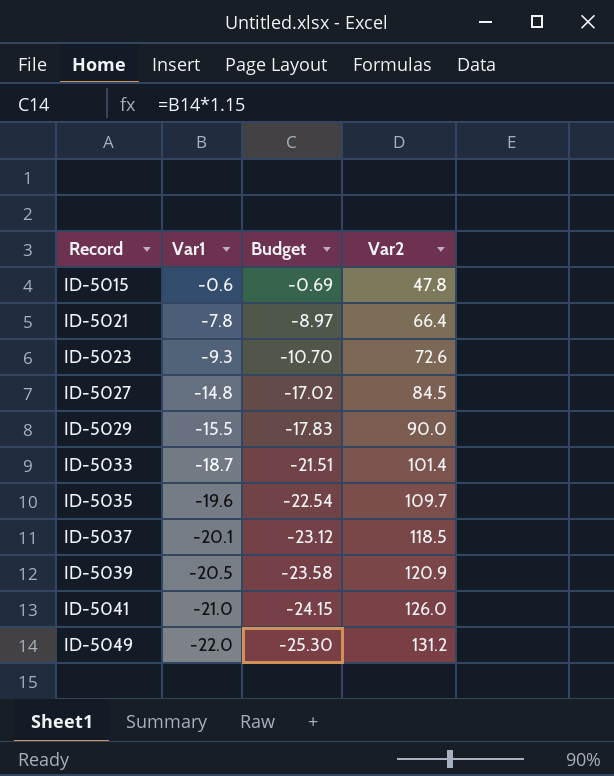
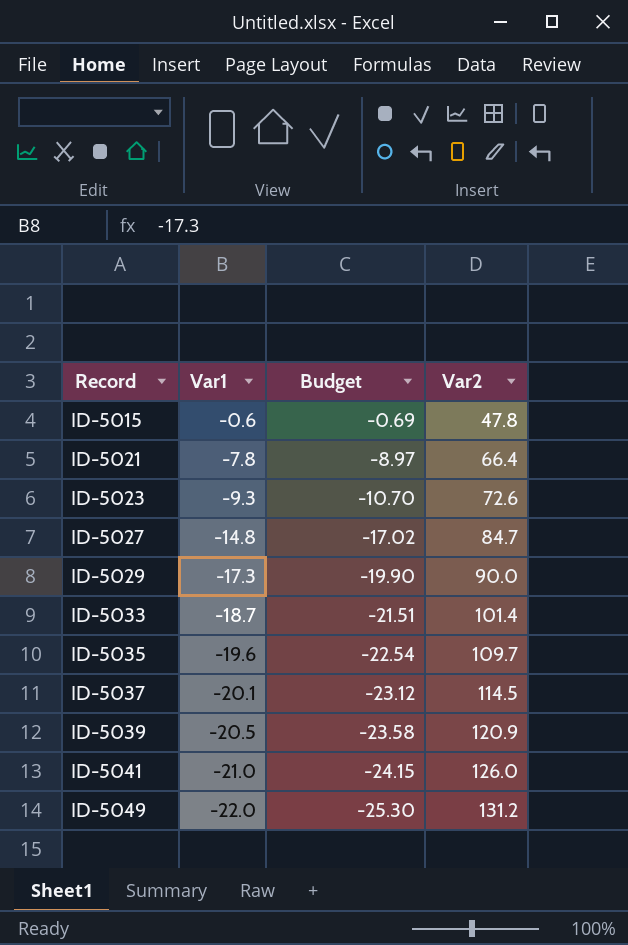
ID-5027 | Var2: 84.5 -> 84.7
ID-5029 | Var1: -15.5 -> -17.3
ID-5029 | Budget: -17.83 -> -19.90
ID-5037 | Var2: 118.5 -> 114.5

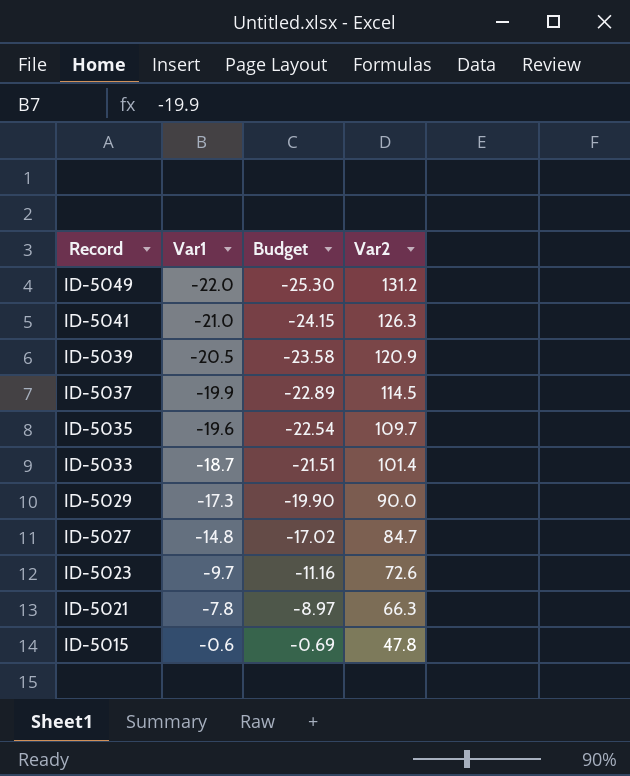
row order: Record ascending -> Record descending
ID-5041 | Var2: 126.0 -> 126.3
ID-5037 | Var1: -20.1 -> -19.9
ID-5037 | Budget: -23.12 -> -22.89
ID-5023 | Var1: -9.3 -> -9.7
ID-5023 | Budget: -10.70 -> -11.16
ID-5021 | Var2: 66.4 -> 66.3

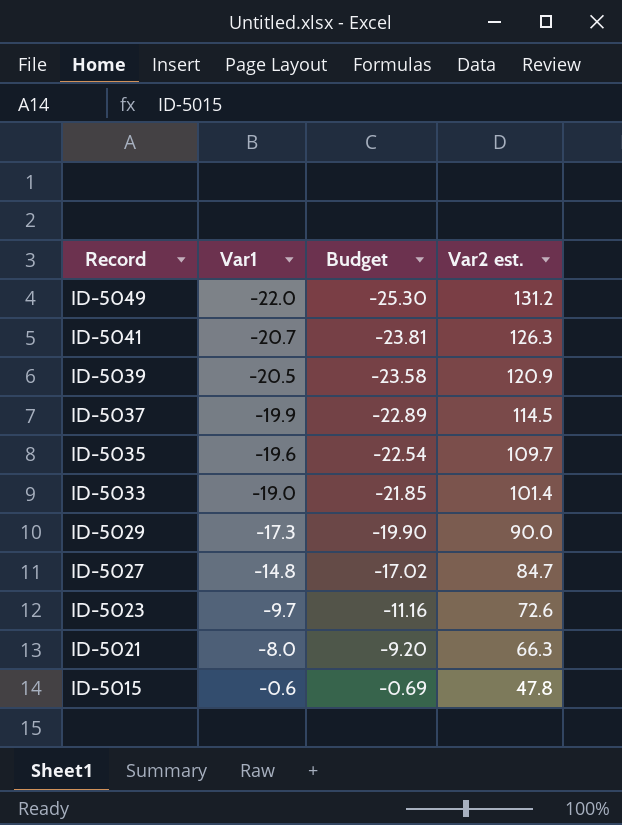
column name: Var2 -> Var2 est.
ID-5041 | Var1: -21.0 -> -20.7
ID-5041 | Budget: -24.15 -> -23.81
ID-5033 | Var1: -18.7 -> -19.0
ID-5033 | Budget: -21.51 -> -21.85
ID-5021 | Var1: -7.8 -> -8.0
ID-5021 | Budget: -8.97 -> -9.20

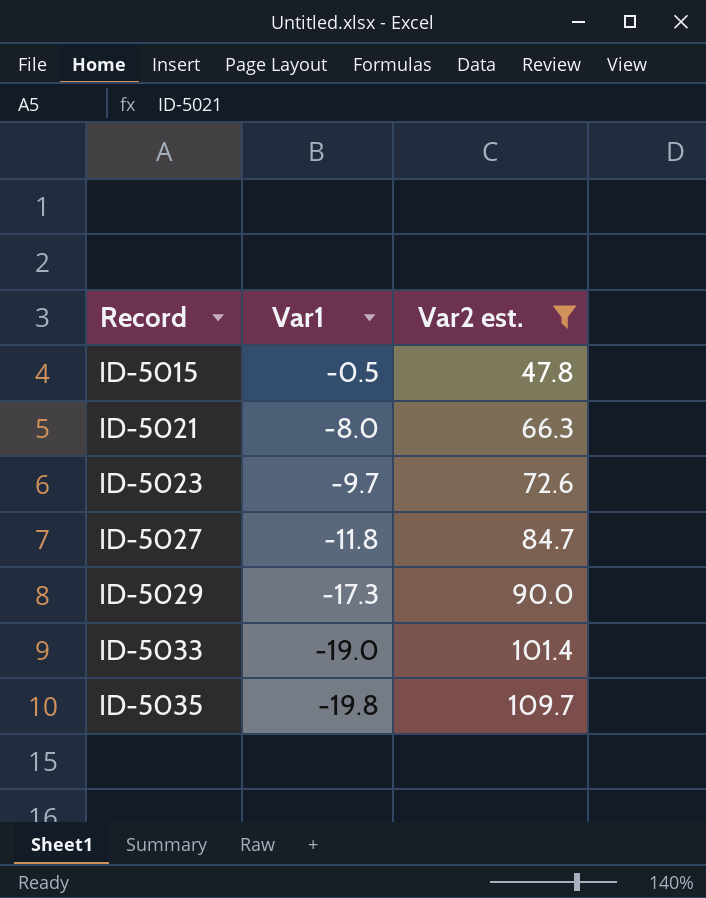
filter: none -> Var2 est. <= 109.7
row order: Record descending -> Record ascending
column Budget | formula: [Var1] * 1.15 -> none
ID-5015 | Var1: -0.6 -> -0.5
ID-5027 | Var1: -14.8 -> -11.8
ID-5035 | Var1: -19.6 -> -19.8

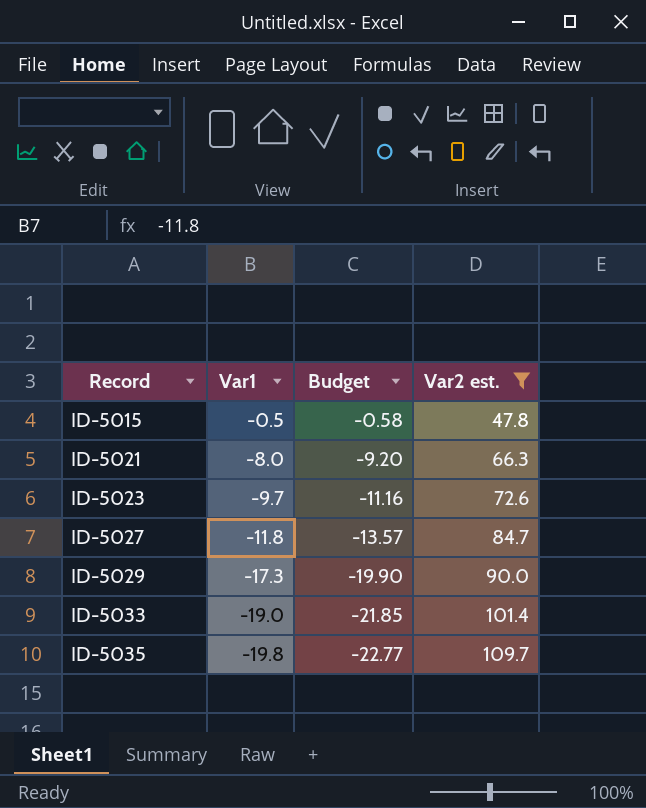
column Budget | formula: none -> [Var1] * 1.15

